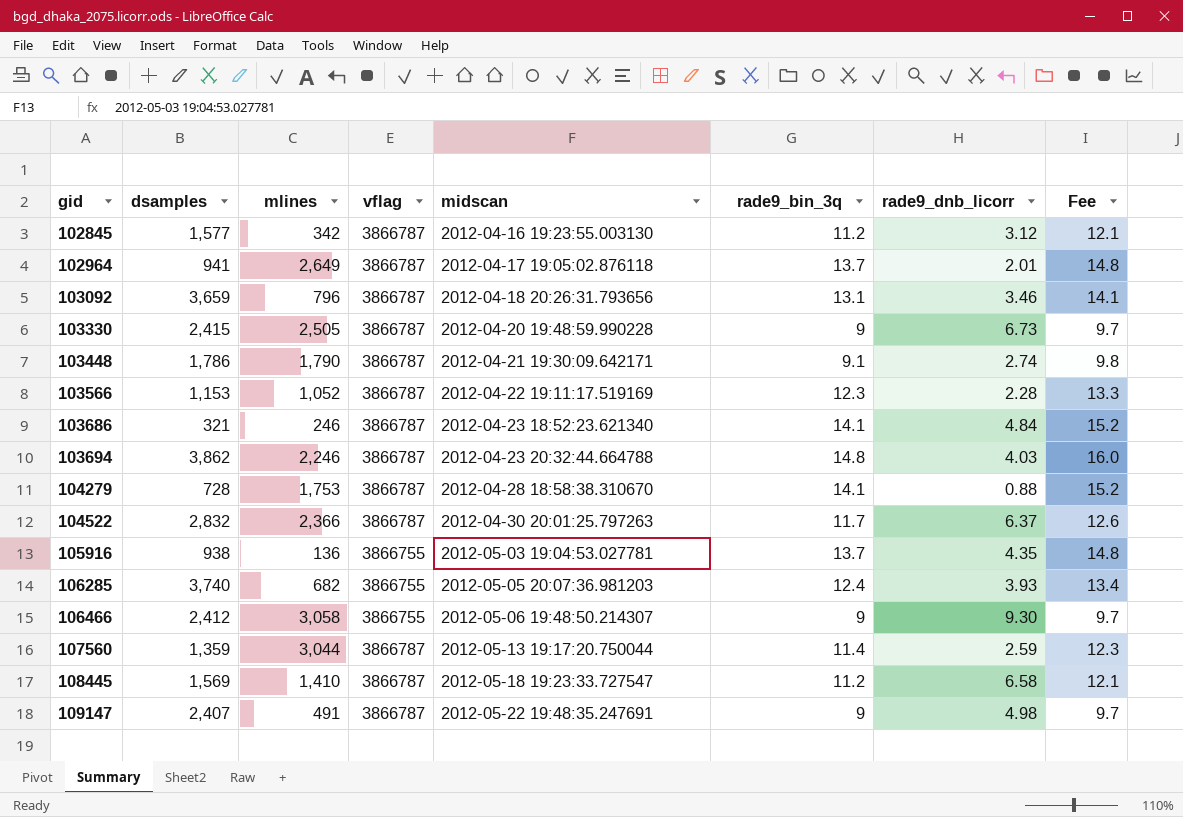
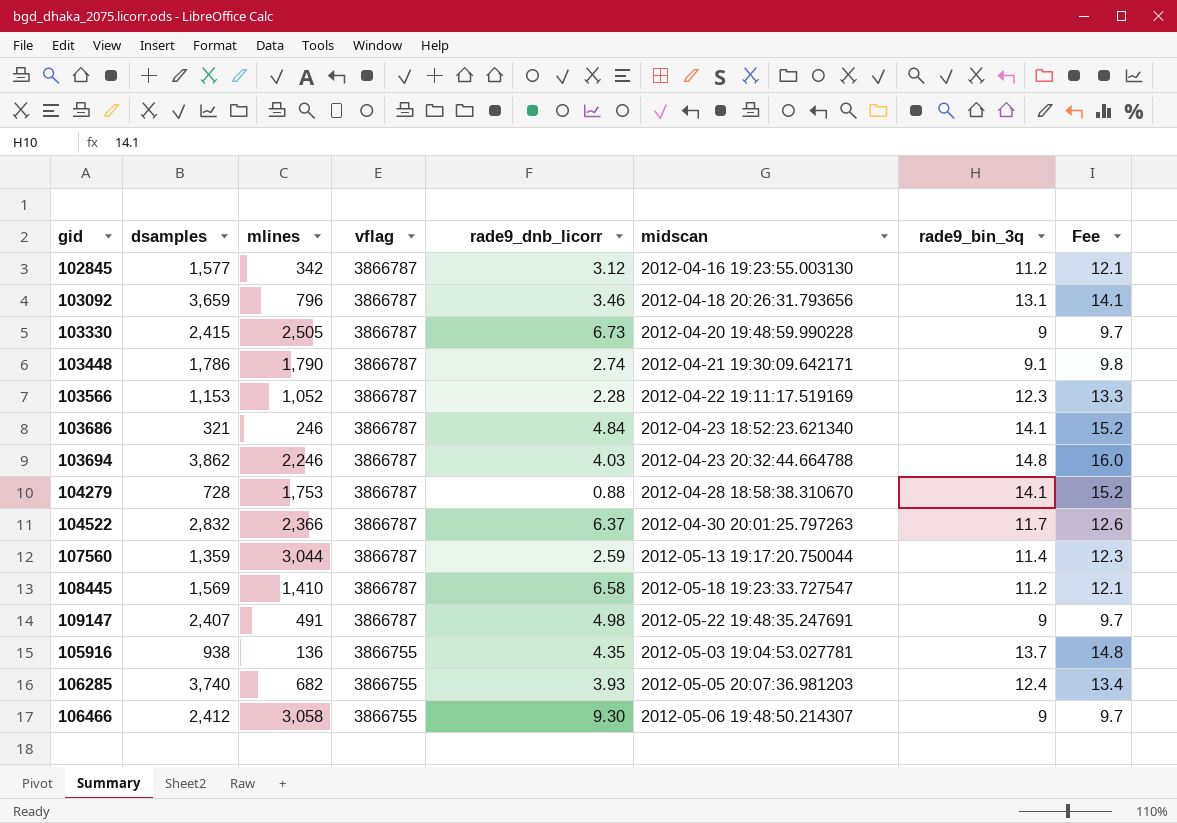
row order: gid ascending -> vflag descending
column rade9_dnb_licorr | position: 7 -> 5
row 102964: 941 | 2,649 | 3866787 | 2012-04-17 19:05:02.876118 | 13.7 | 2.01 | 14.8 -> none

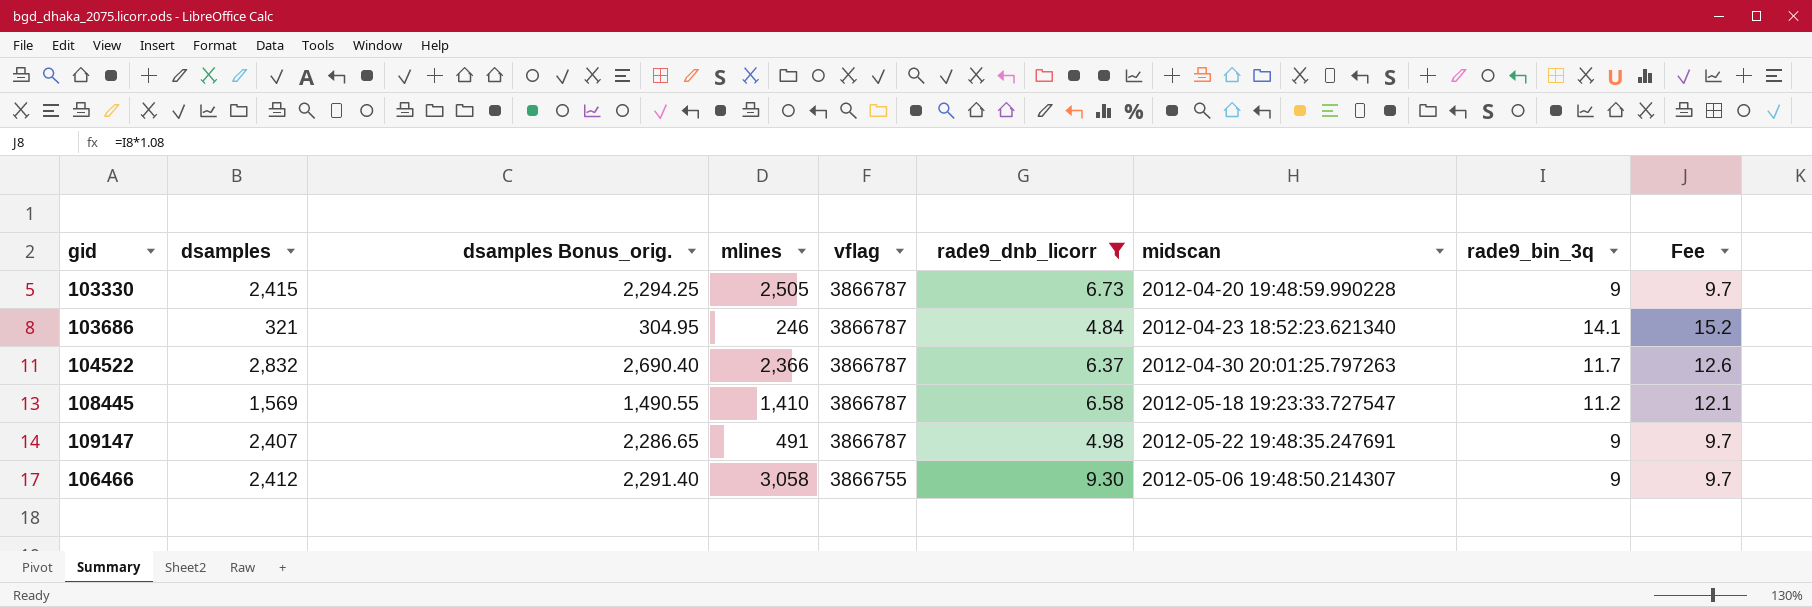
filter: none -> rade9_dnb_licorr >= 4.84
column dsamples Bonus_orig. | formula: none -> [dsamples] * 0.95

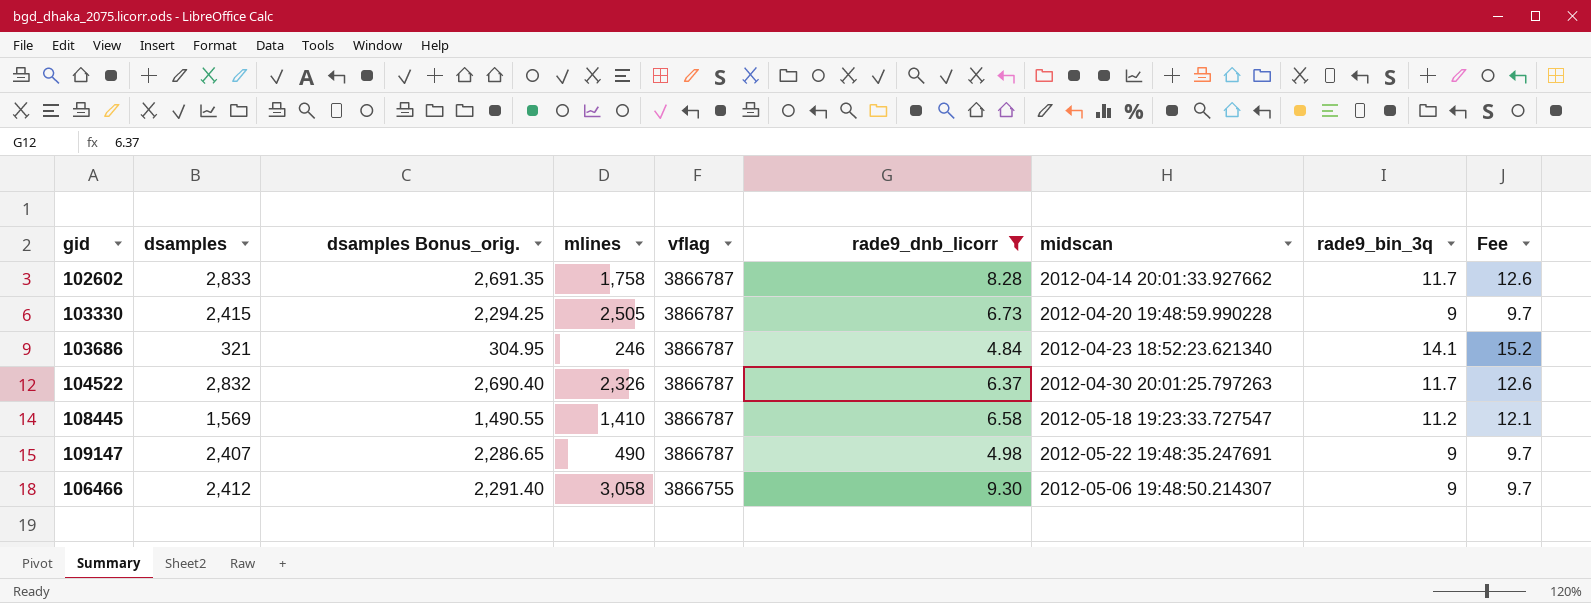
row 102602: none -> 2,833 | 2,691.35 | 1,758 | 3866787 | 8.28 | 2012-04-14 20:01:33.927662 | 11.7 | 12.6
104522 | mlines: 2,366 -> 2,326
109147 | mlines: 491 -> 490

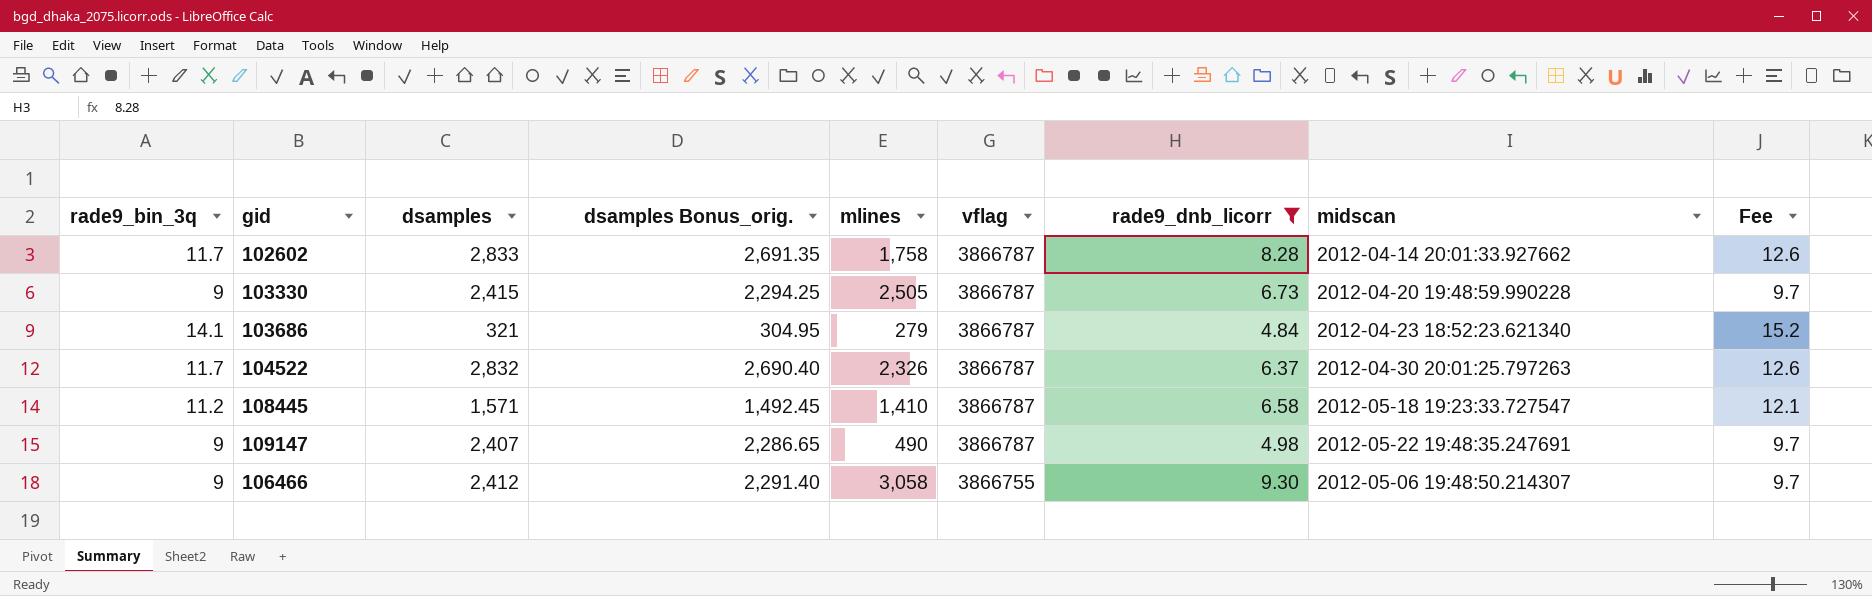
column rade9_bin_3q | position: 8 -> 1
103686 | mlines: 246 -> 279
108445 | dsamples: 1,569 -> 1,571
108445 | dsamples Bonus_orig.: 1,490.55 -> 1,492.45

